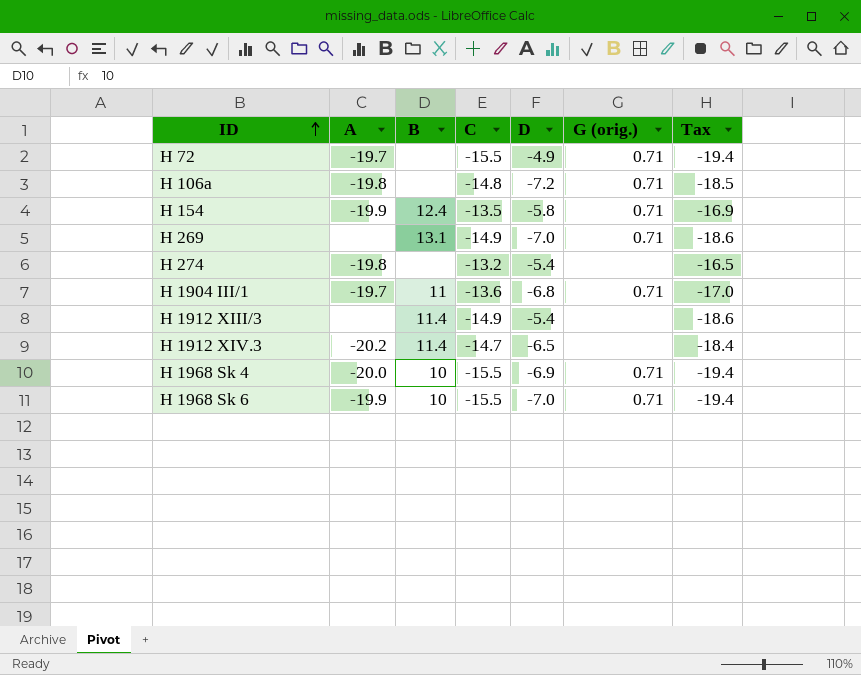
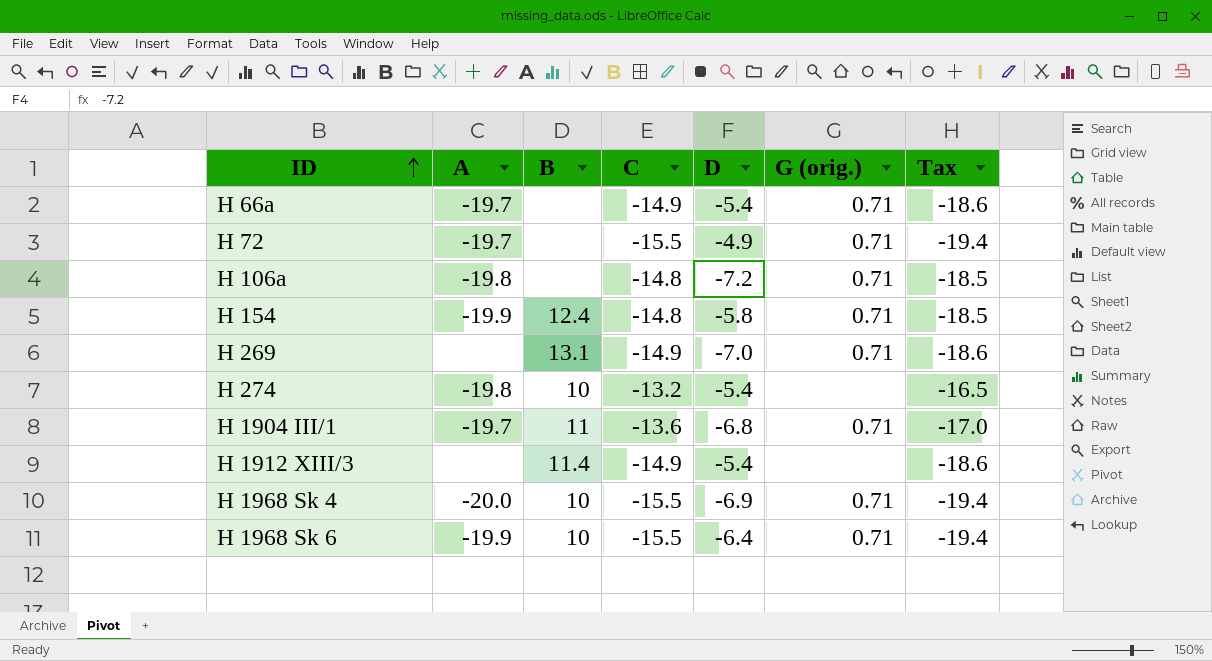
row H 1912 XIV.3: -20.2 | 11.4 | -14.7 | -6.5 | none | -18.4 -> none
row H 66a: none -> -19.7 | none | -14.9 | -5.4 | 0.71 | -18.6
H 154 | C: -13.5 -> -14.8
H 154 | Tax: -16.9 -> -18.5
H 274 | B: none -> 10
H 1968 Sk 6 | D: -7.0 -> -6.4

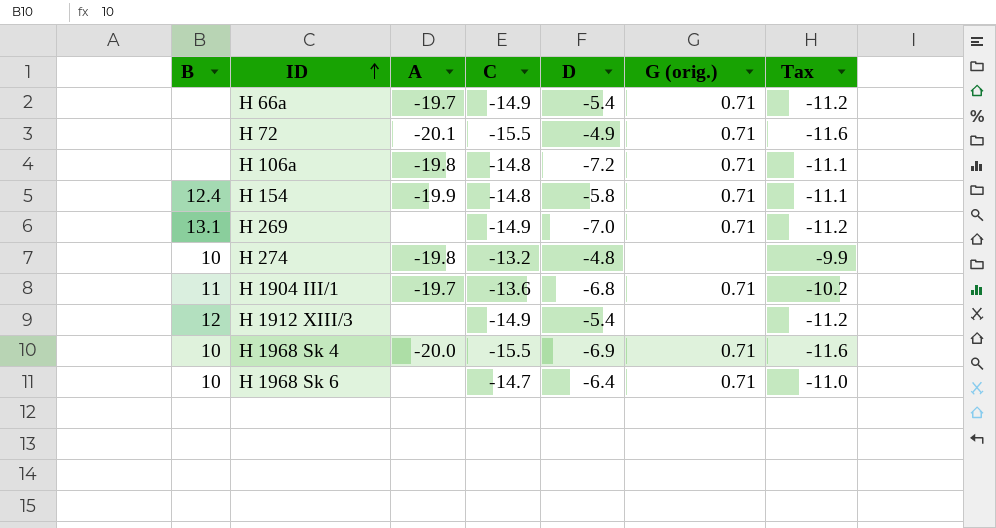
column B | position: 3 -> 1
column Tax | formula: [C] * 1.25 -> [C] * 0.75
H 72 | A: -19.7 -> -20.1
H 274 | D: -5.4 -> -4.8
H 1912 XIII/3 | B: 11.4 -> 12
H 1968 Sk 6 | A: -19.9 -> none
H 1968 Sk 6 | C: -15.5 -> -14.7

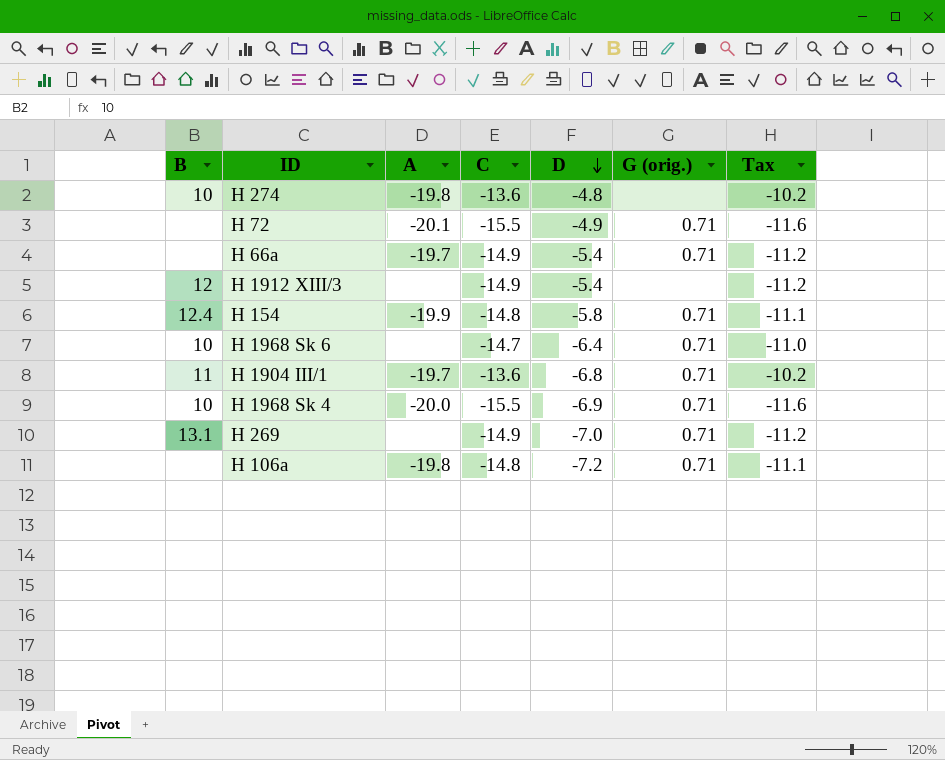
row order: ID ascending -> D descending
H 274 | C: -13.2 -> -13.6
H 274 | Tax: -9.9 -> -10.2

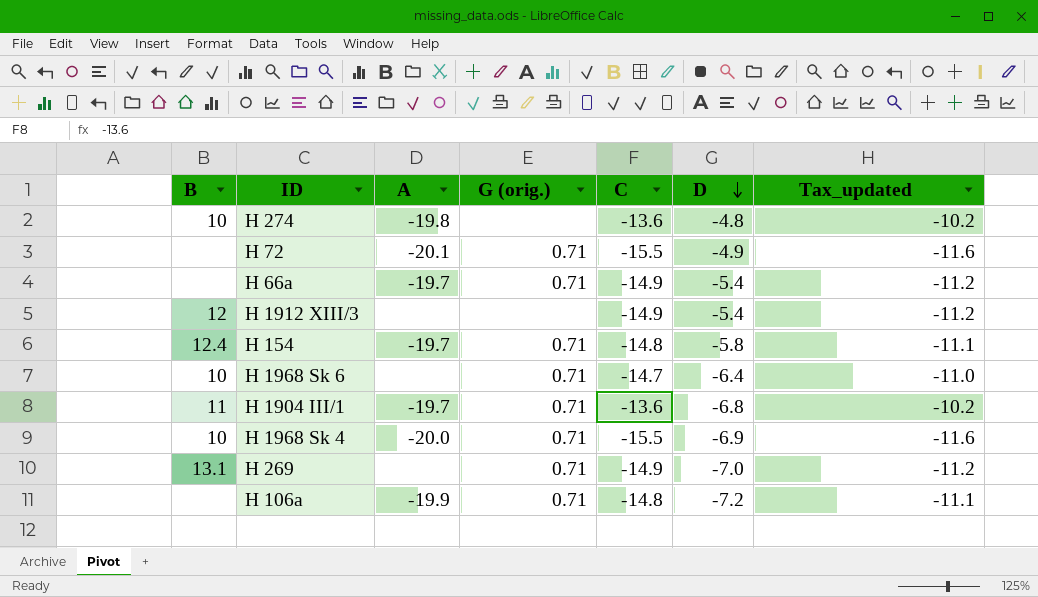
column G (orig.) | position: 6 -> 4
column name: Tax -> Tax_updated
H 154 | A: -19.9 -> -19.7
H 106a | A: -19.8 -> -19.9

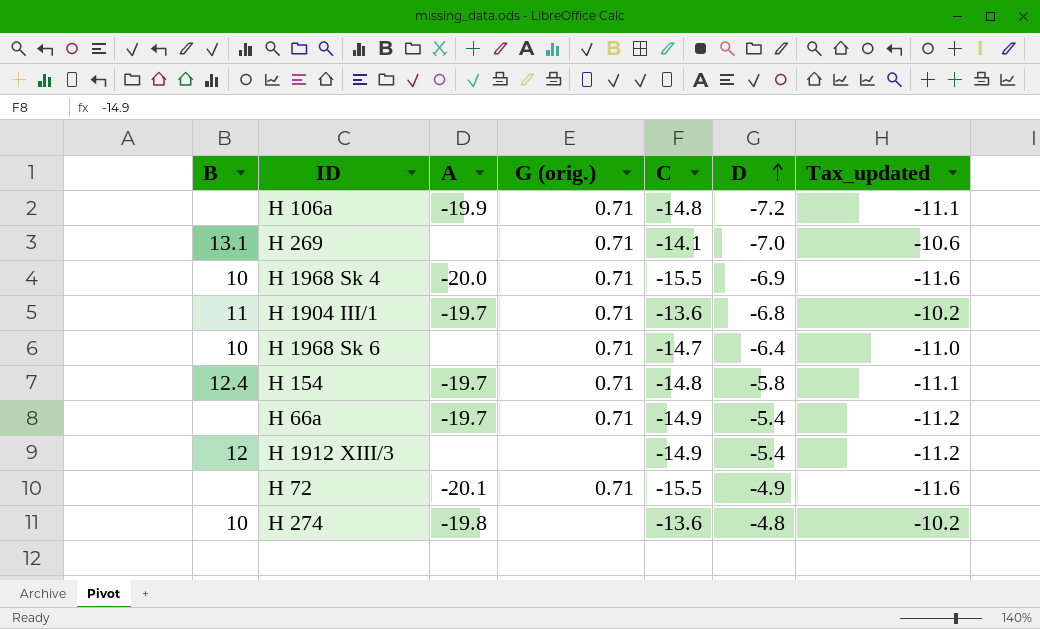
row order: D descending -> D ascending
H 269 | C: -14.9 -> -14.1
H 269 | Tax_updated: -11.2 -> -10.6

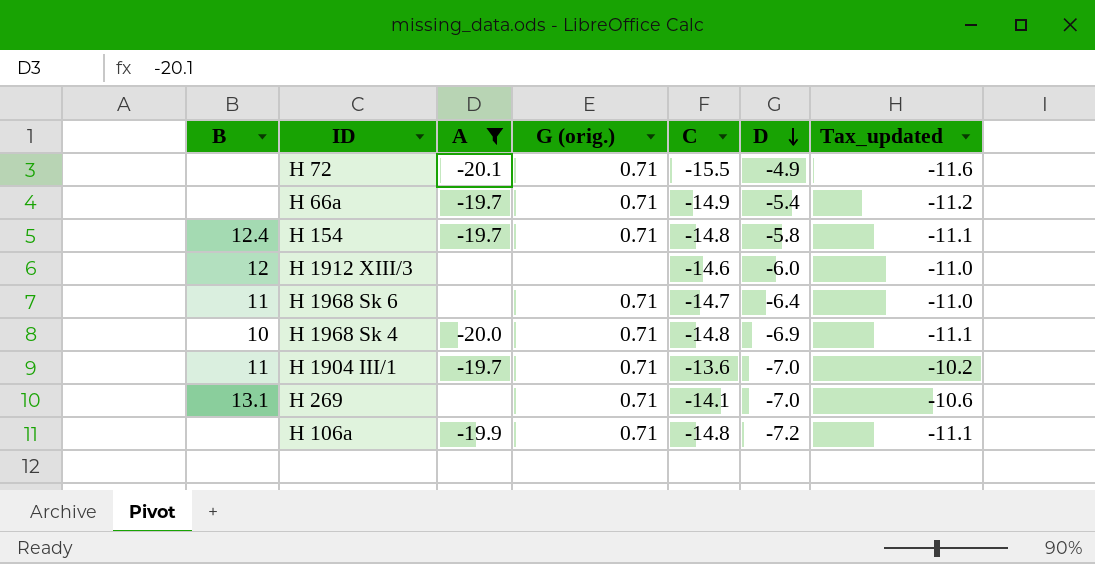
filter: none -> A != -19.8
row order: D ascending -> D descending
H 1912 XIII/3 | C: -14.9 -> -14.6
H 1912 XIII/3 | D: -5.4 -> -6.0
H 1912 XIII/3 | Tax_updated: -11.2 -> -11.0
H 1968 Sk 6 | B: 10 -> 11
H 1968 Sk 4 | C: -15.5 -> -14.8
H 1968 Sk 4 | Tax_updated: -11.6 -> -11.1
H 1904 III/1 | D: -6.8 -> -7.0

